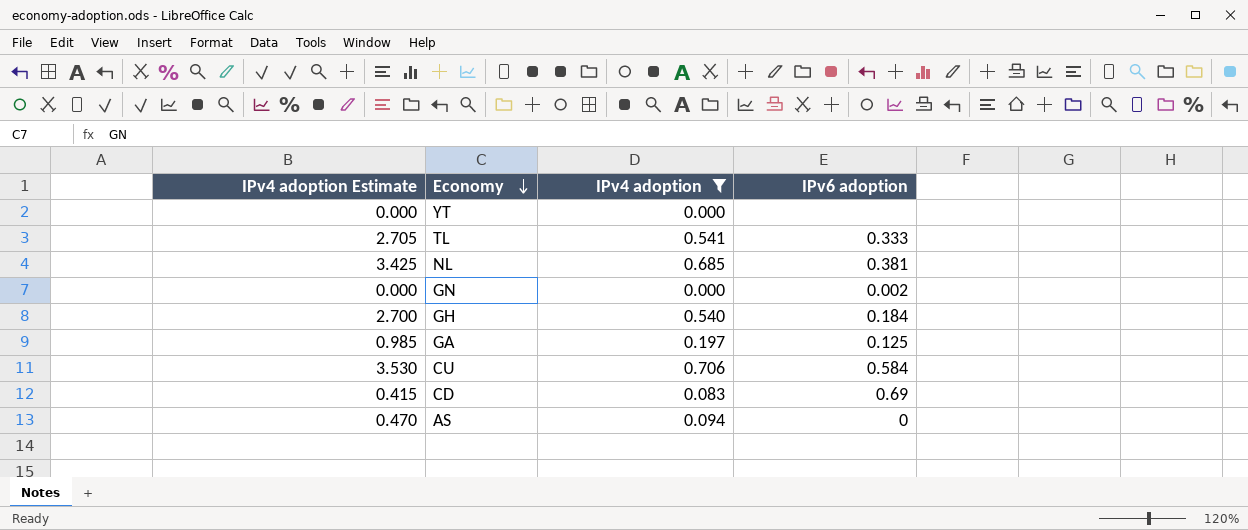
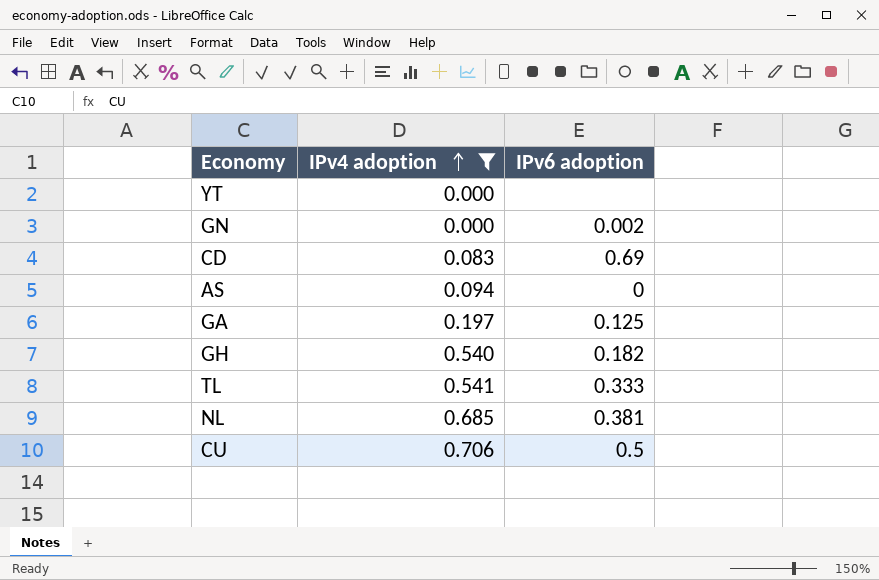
row order: Economy descending -> IPv4 adoption ascending
column IPv4 adoption Estimate | formula: [IPv4 adoption] * 5 -> none
GH | IPv6 adoption: 0.184 -> 0.182
CU | IPv6 adoption: 0.584 -> 0.5

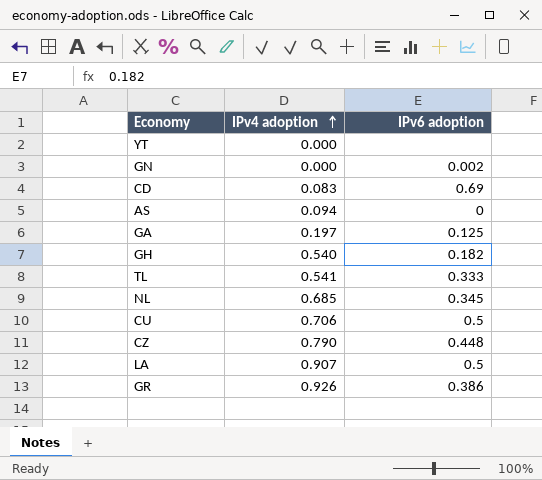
filter: IPv4 adoption <= 0.706 -> none
NL | IPv6 adoption: 0.381 -> 0.345

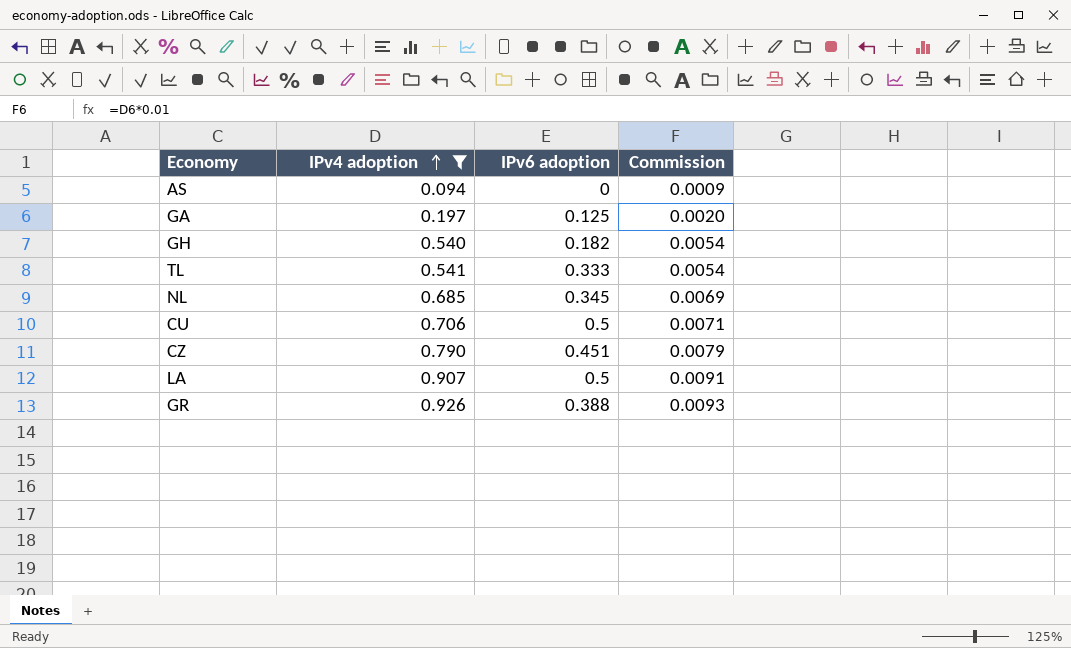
filter: none -> IPv4 adoption >= 0.094
column Commission | formula: none -> [IPv4 adoption] * 0.01
CZ | IPv6 adoption: 0.448 -> 0.451
GR | IPv6 adoption: 0.386 -> 0.388

